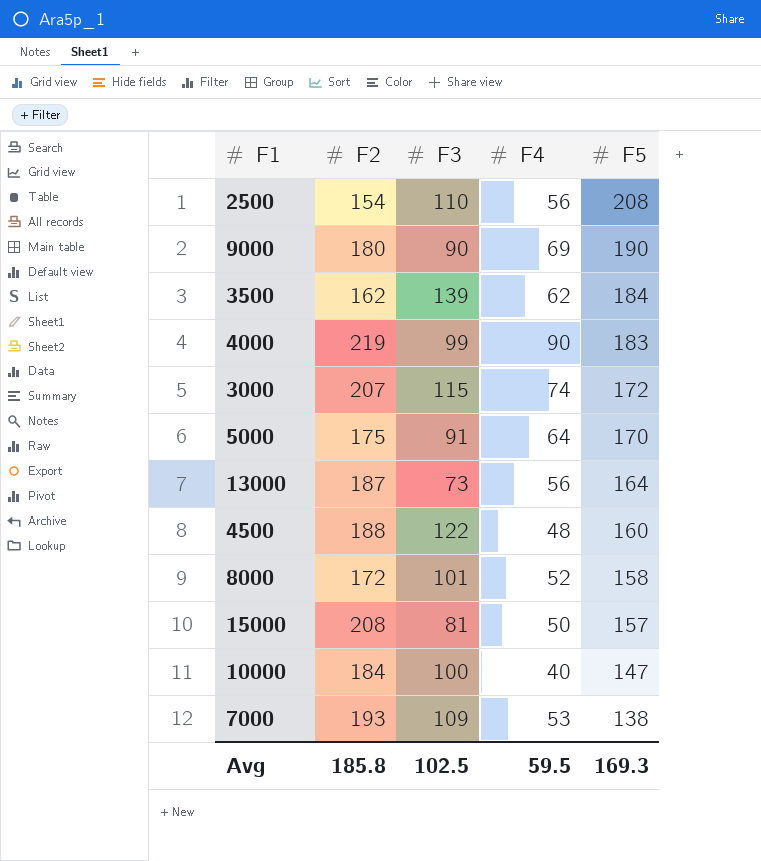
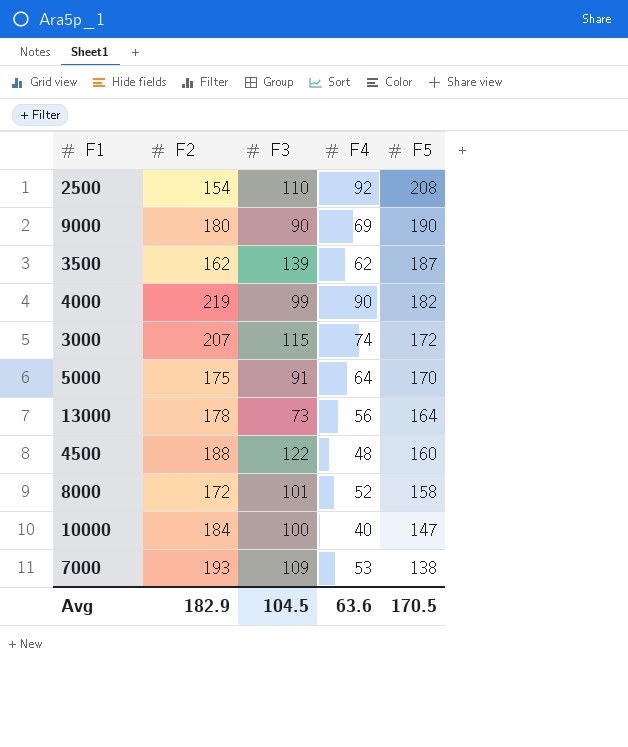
row 15000: 208 | 81 | 50 | 157 -> none
2500 | F4: 56 -> 92
3500 | F5: 184 -> 187
4000 | F5: 183 -> 182
13000 | F2: 187 -> 178
Avg | F2: 185.8 -> 182.9
Avg | F3: 102.5 -> 104.5
Avg | F4: 59.5 -> 63.6
Avg | F5: 169.3 -> 170.5

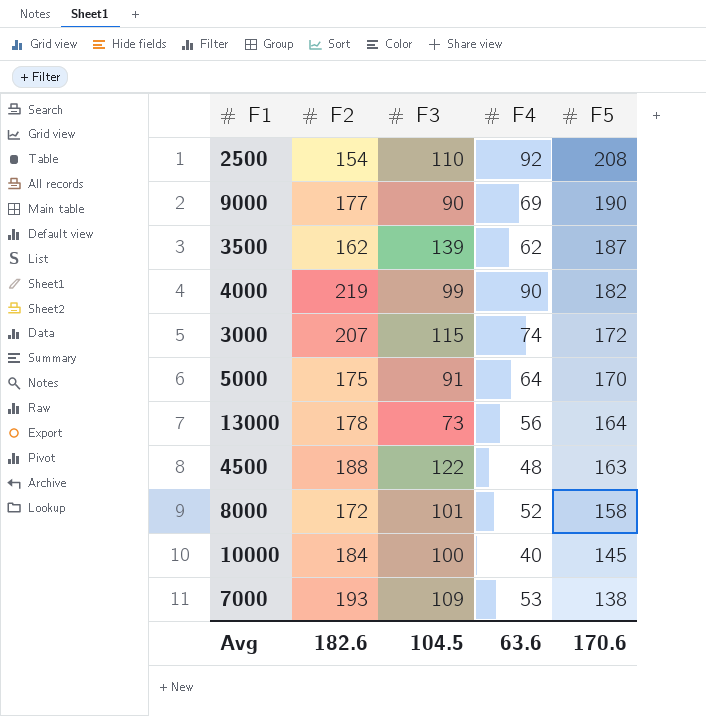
9000 | F2: 180 -> 177
4500 | F5: 160 -> 163
10000 | F5: 147 -> 145
Avg | F2: 182.9 -> 182.6
Avg | F5: 170.5 -> 170.6

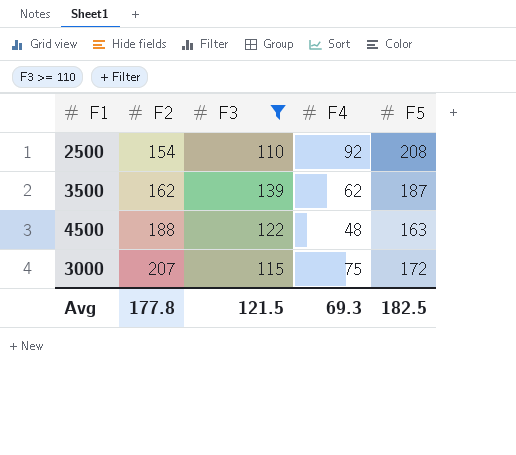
filter: none -> F3 >= 110
row order: F5 descending -> F2 ascending
3000 | F4: 74 -> 75
Avg | F2: 182.6 -> 177.8
Avg | F3: 104.5 -> 121.5
Avg | F4: 63.6 -> 69.3
Avg | F5: 170.6 -> 182.5

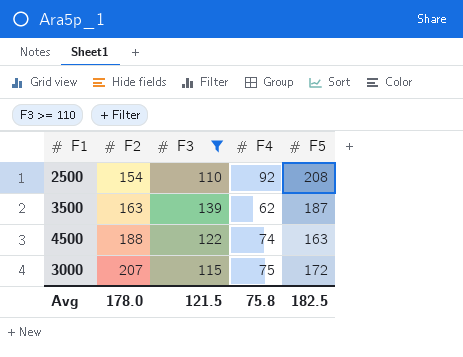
3500 | F2: 162 -> 163
4500 | F4: 48 -> 74
Avg | F2: 177.8 -> 178.0
Avg | F4: 69.3 -> 75.8

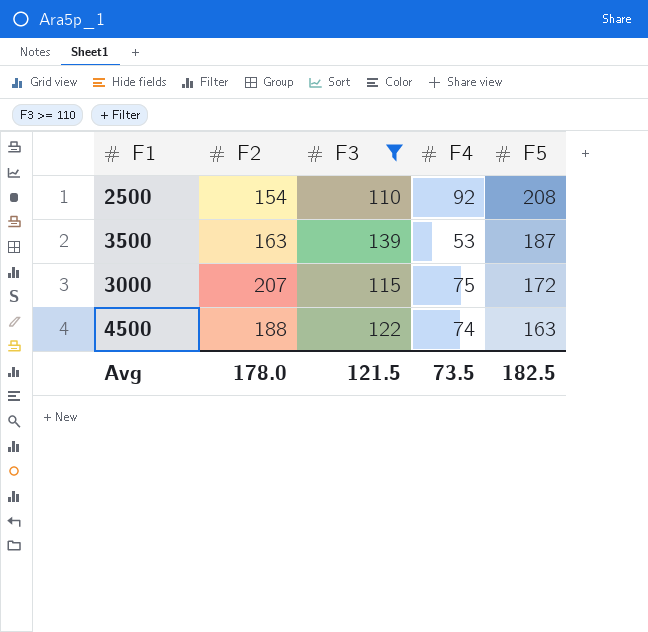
row order: F2 ascending -> F5 descending
3500 | F4: 62 -> 53
Avg | F4: 75.8 -> 73.5

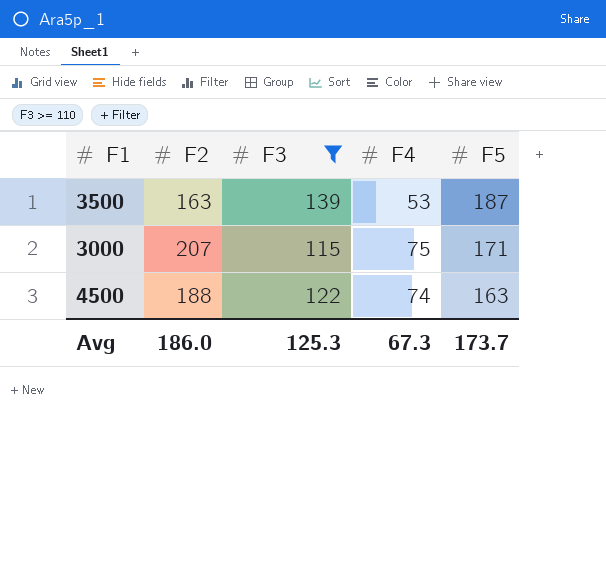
row 2500: 154 | 110 | 92 | 208 -> none
3000 | F5: 172 -> 171
Avg | F2: 178.0 -> 186.0
Avg | F3: 121.5 -> 125.3
Avg | F4: 73.5 -> 67.3
Avg | F5: 182.5 -> 173.7

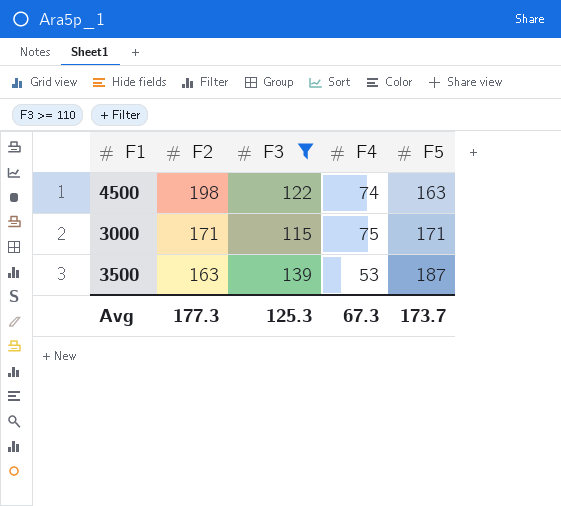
row order: F5 descending -> F2 descending
4500 | F2: 188 -> 198
3000 | F2: 207 -> 171
Avg | F2: 186.0 -> 177.3

